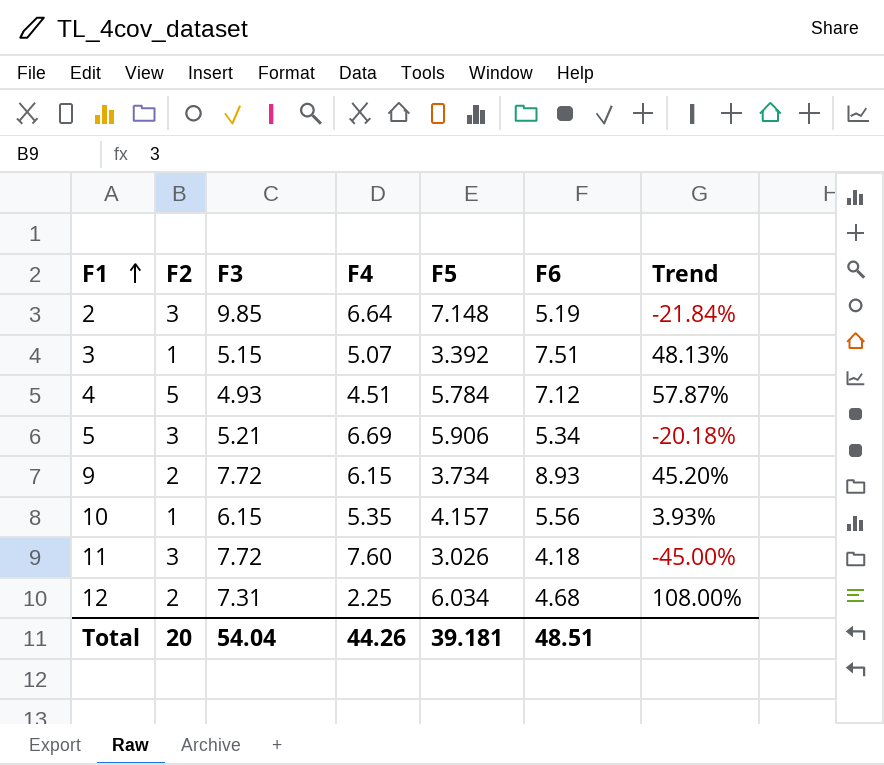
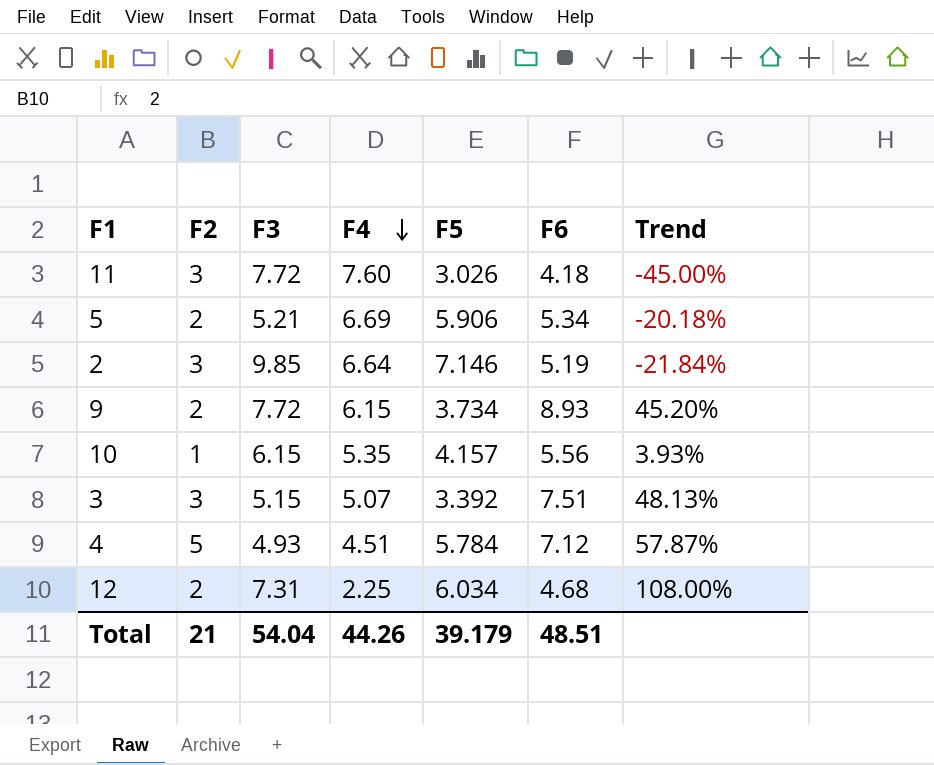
row order: F1 ascending -> F4 descending
5 | F2: 3 -> 2
2 | F5: 7.148 -> 7.146
3 | F2: 1 -> 3
Total | F2: 20 -> 21
Total | F5: 39.181 -> 39.179

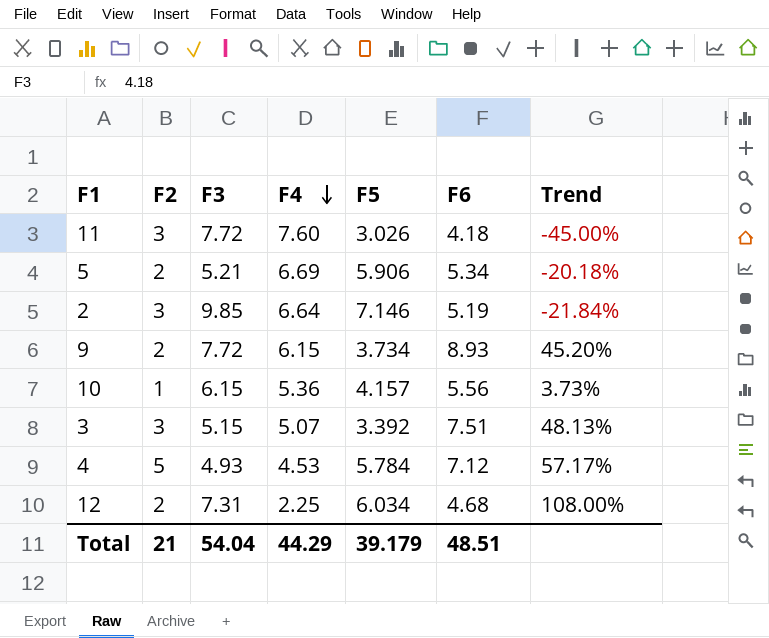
10 | F4: 5.35 -> 5.36
10 | Trend: 3.93% -> 3.73%
4 | F4: 4.51 -> 4.53
4 | Trend: 57.87% -> 57.17%
Total | F4: 44.26 -> 44.29

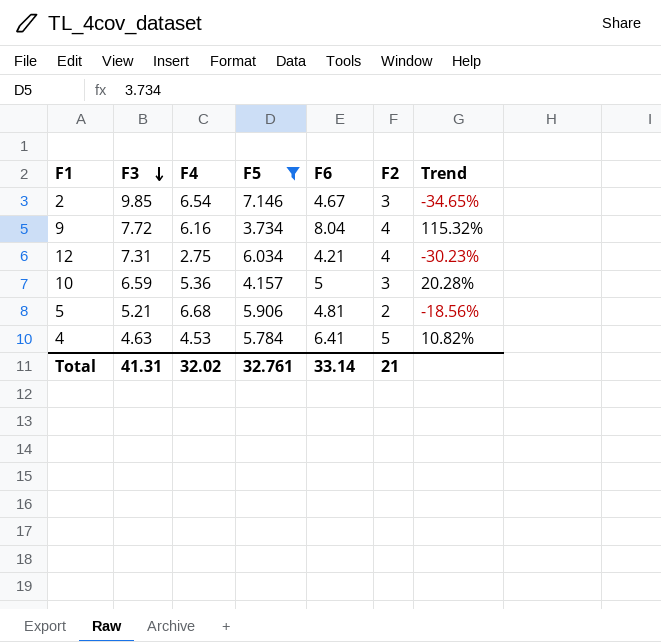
filter: none -> F5 >= 3.734
row order: F4 descending -> F3 descending
column F2 | position: 2 -> 6
column Trend | formula: ([F6] - [F4]) / [F4] -> ([F6] - [F5]) / [F5]
2 | F4: 6.64 -> 6.54
2 | F6: 5.19 -> 4.67
9 | F4: 6.15 -> 6.16
9 | F6: 8.93 -> 8.04
9 | F2: 2 -> 4
12 | F4: 2.25 -> 2.75
12 | F6: 4.68 -> 4.21
12 | F2: 2 -> 4
10 | F3: 6.15 -> 6.59
10 | F6: 5.56 -> 5
10 | F2: 1 -> 3
5 | F4: 6.69 -> 6.68
5 | F6: 5.34 -> 4.81
4 | F3: 4.93 -> 4.63
4 | F6: 7.12 -> 6.41
Total | F3: 54.04 -> 41.31
Total | F4: 44.29 -> 32.02
Total | F5: 39.179 -> 32.761
Total | F6: 48.51 -> 33.14

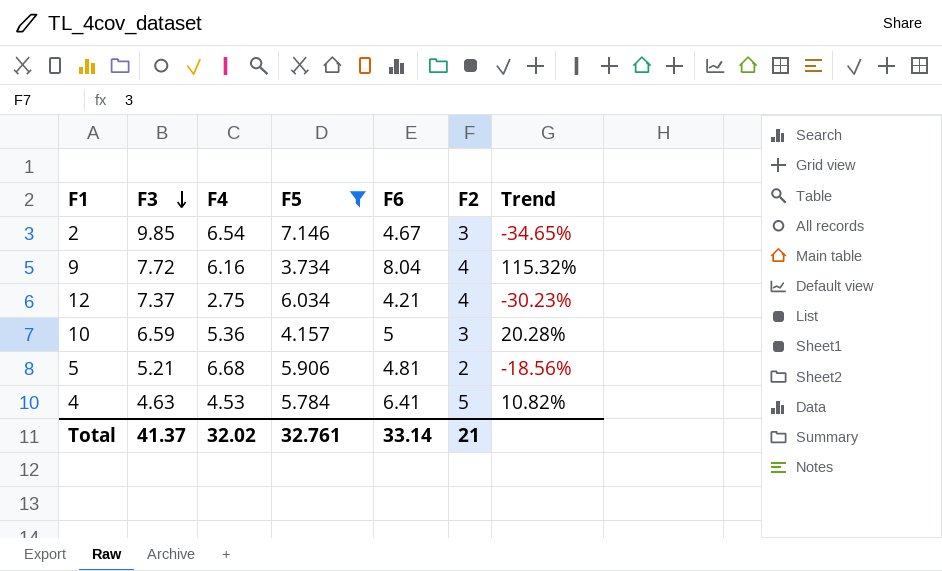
12 | F3: 7.31 -> 7.37
Total | F3: 41.31 -> 41.37

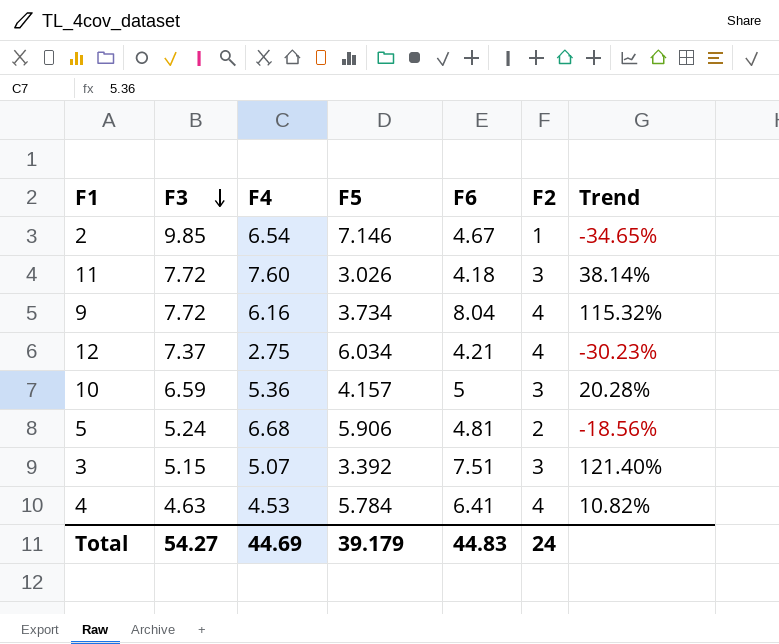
filter: F5 >= 3.734 -> none
2 | F2: 3 -> 1
5 | F3: 5.21 -> 5.24
4 | F2: 5 -> 4
Total | F3: 41.37 -> 54.27
Total | F4: 32.02 -> 44.69
Total | F5: 32.761 -> 39.179
Total | F6: 33.14 -> 44.83
Total | F2: 21 -> 24

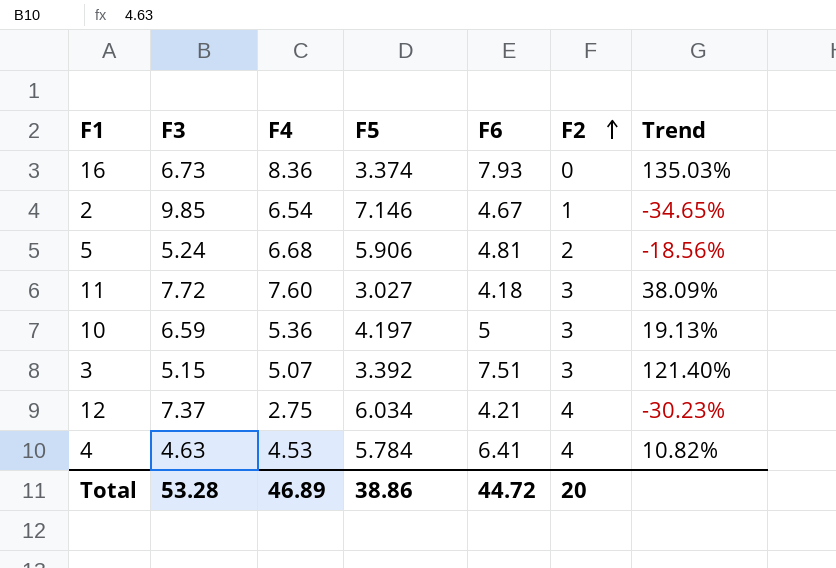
row order: F3 descending -> F2 ascending
row 9: 7.72 | 6.16 | 3.734 | 8.04 | 4 | 115.32% -> none
row 16: none -> 6.73 | 8.36 | 3.374 | 7.93 | 0 | 135.03%
11 | F5: 3.026 -> 3.027
11 | Trend: 38.14% -> 38.09%
10 | F5: 4.157 -> 4.197
10 | Trend: 20.28% -> 19.13%
Total | F3: 54.27 -> 53.28
Total | F4: 44.69 -> 46.89
Total | F5: 39.179 -> 38.86
Total | F6: 44.83 -> 44.72
Total | F2: 24 -> 20

